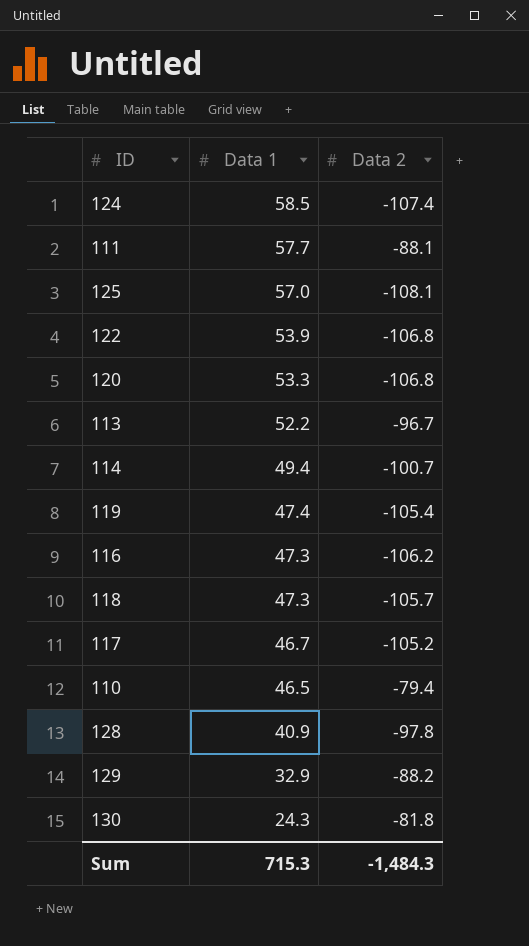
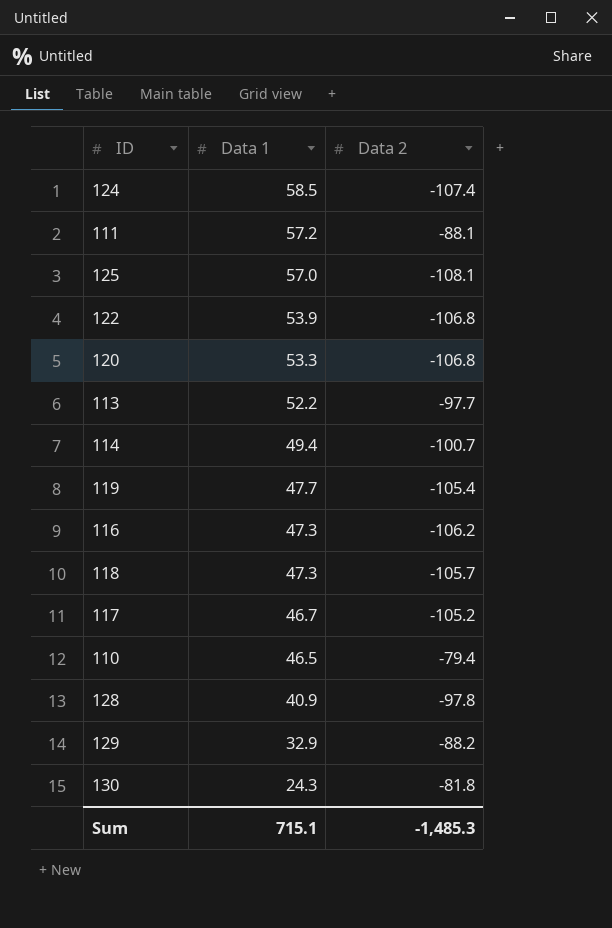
111 | Data 1: 57.7 -> 57.2
113 | Data 2: -96.7 -> -97.7
119 | Data 1: 47.4 -> 47.7
Sum | Data 1: 715.3 -> 715.1
Sum | Data 2: -1,484.3 -> -1,485.3

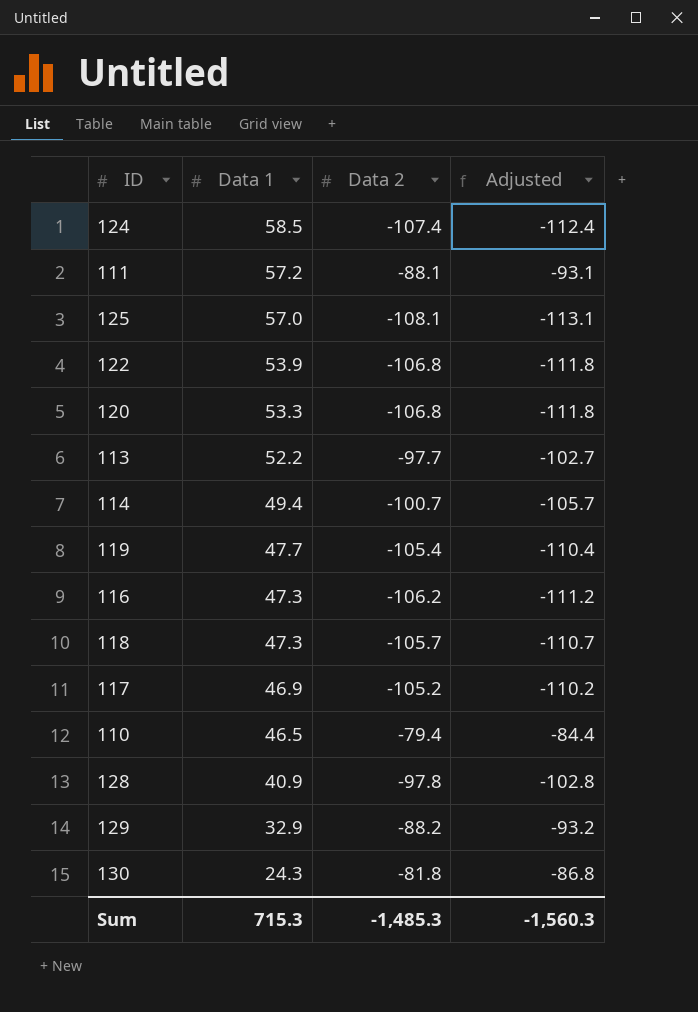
column Adjusted | formula: none -> [Data 2] - 5
117 | Data 1: 46.7 -> 46.9
Sum | Data 1: 715.1 -> 715.3

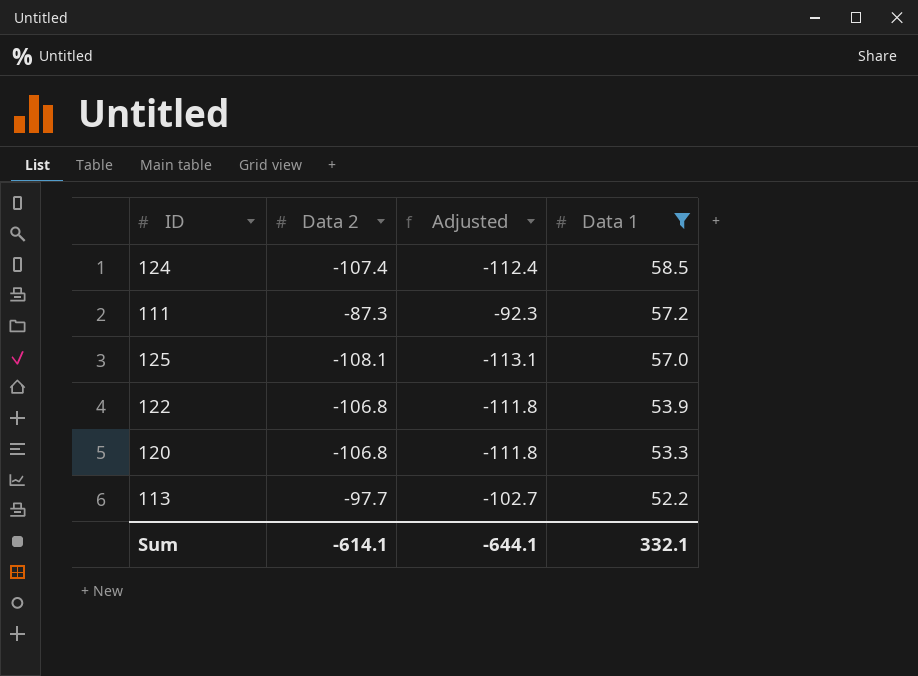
filter: none -> Data 1 >= 52.2
column Data 1 | position: 2 -> 4
111 | Data 2: -88.1 -> -87.3
111 | Adjusted: -93.1 -> -92.3
Sum | Data 2: -1,485.3 -> -614.1
Sum | Adjusted: -1,560.3 -> -644.1
Sum | Data 1: 715.3 -> 332.1

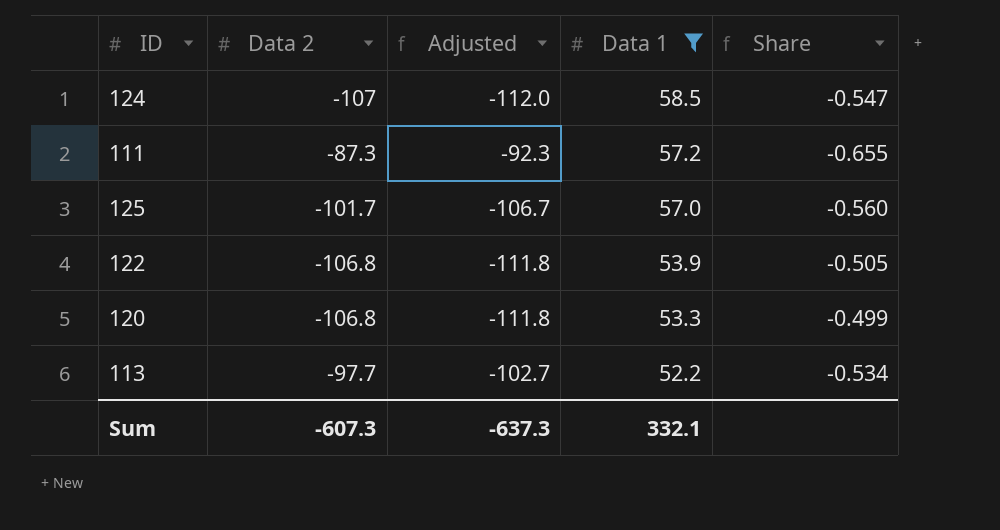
column Share | formula: none -> [Data 1] / [Data 2]
124 | Data 2: -107.4 -> -107
124 | Adjusted: -112.4 -> -112.0
125 | Data 2: -108.1 -> -101.7
125 | Adjusted: -113.1 -> -106.7
Sum | Data 2: -614.1 -> -607.3
Sum | Adjusted: -644.1 -> -637.3

